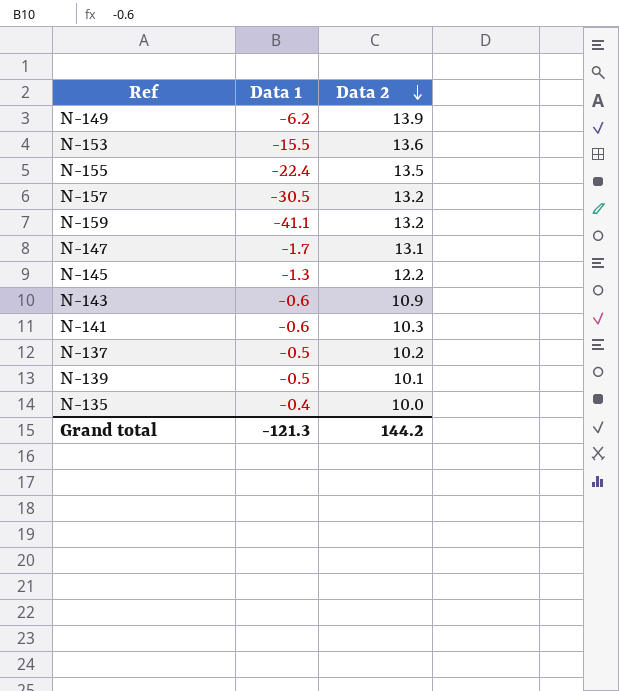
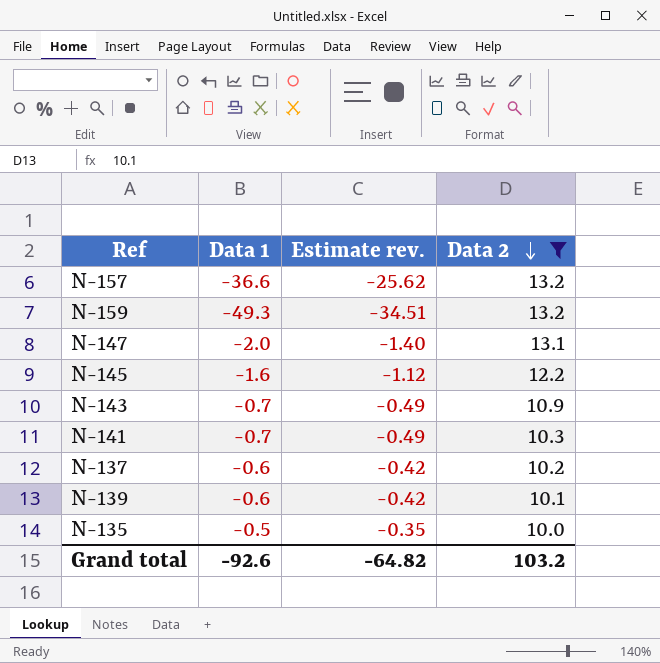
filter: none -> Data 2 <= 13.2
column Estimate rev. | formula: none -> [Data 1] * 0.7
N-157 | Data 1: -30.5 -> -36.6
N-159 | Data 1: -41.1 -> -49.3
N-147 | Data 1: -1.7 -> -2.0
N-145 | Data 1: -1.3 -> -1.6
N-143 | Data 1: -0.6 -> -0.7
N-141 | Data 1: -0.6 -> -0.7
N-137 | Data 1: -0.5 -> -0.6
N-139 | Data 1: -0.5 -> -0.6
N-135 | Data 1: -0.4 -> -0.5
Grand total | Data 1: -121.3 -> -92.6
Grand total | Data 2: 144.2 -> 103.2

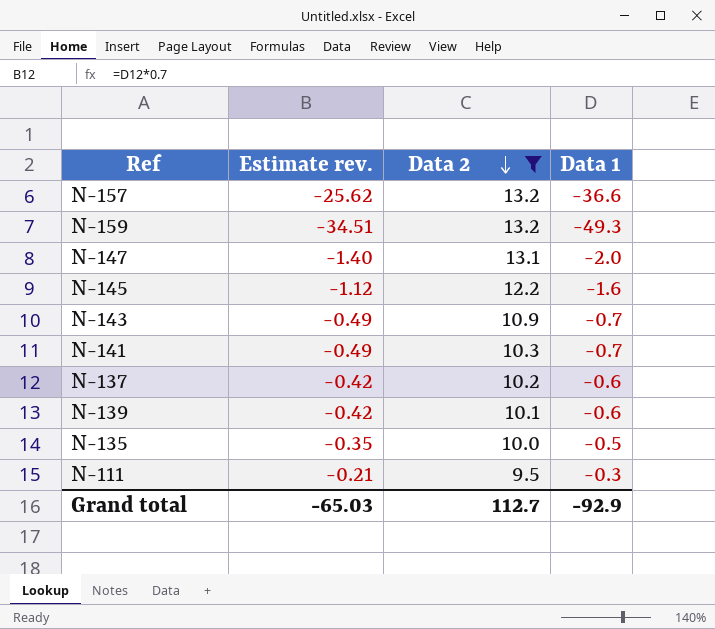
column Data 1 | position: 2 -> 4
row N-111: none -> -0.21 | 9.5 | -0.3
Grand total | Estimate rev.: -64.82 -> -65.03
Grand total | Data 2: 103.2 -> 112.7
Grand total | Data 1: -92.6 -> -92.9

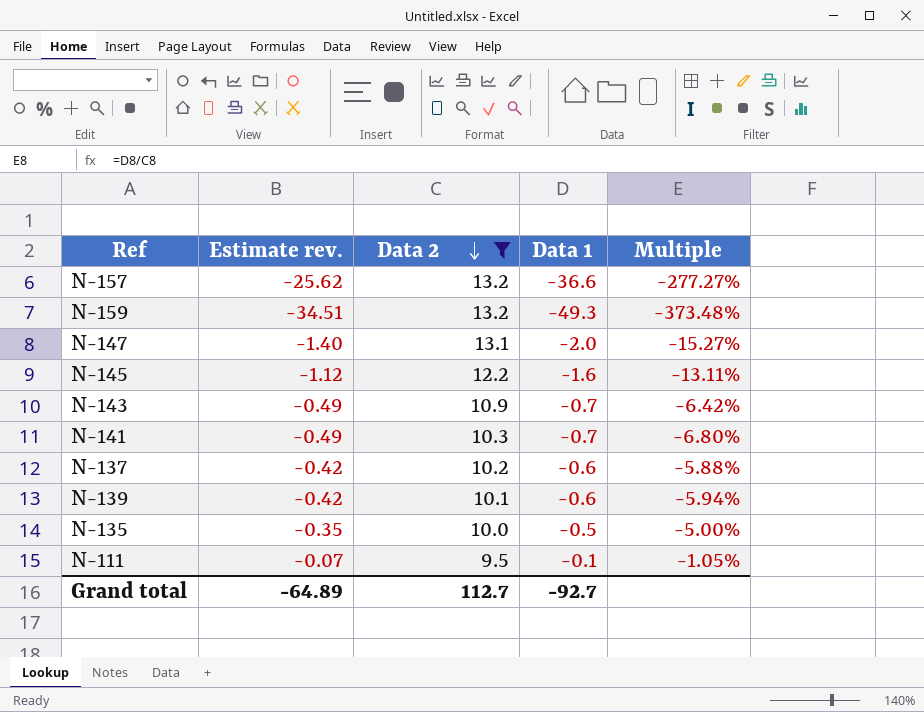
column Multiple | formula: none -> [Data 1] / [Data 2]
N-111 | Estimate rev.: -0.21 -> -0.07
N-111 | Data 1: -0.3 -> -0.1
Grand total | Estimate rev.: -65.03 -> -64.89
Grand total | Data 1: -92.9 -> -92.7

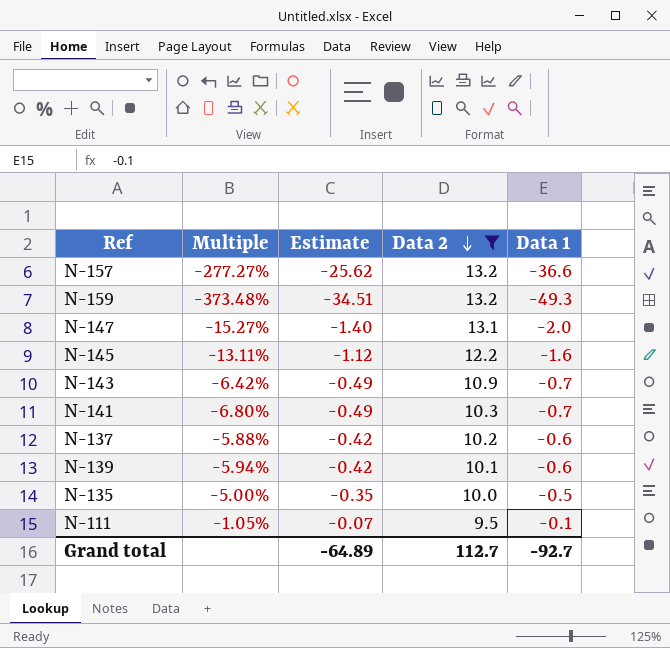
column Multiple | position: 5 -> 2
column name: Estimate rev. -> Estimate

